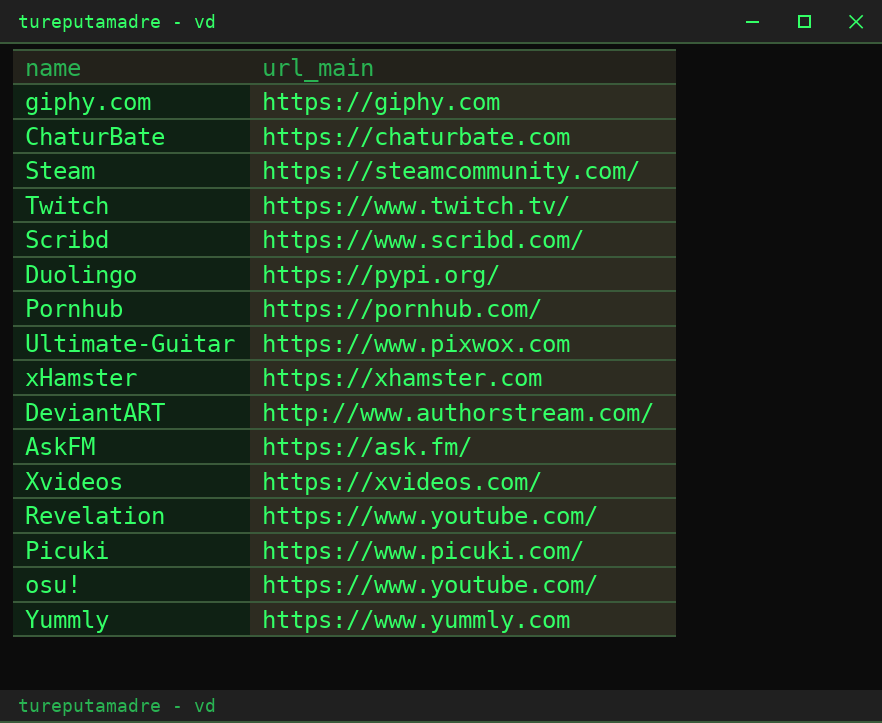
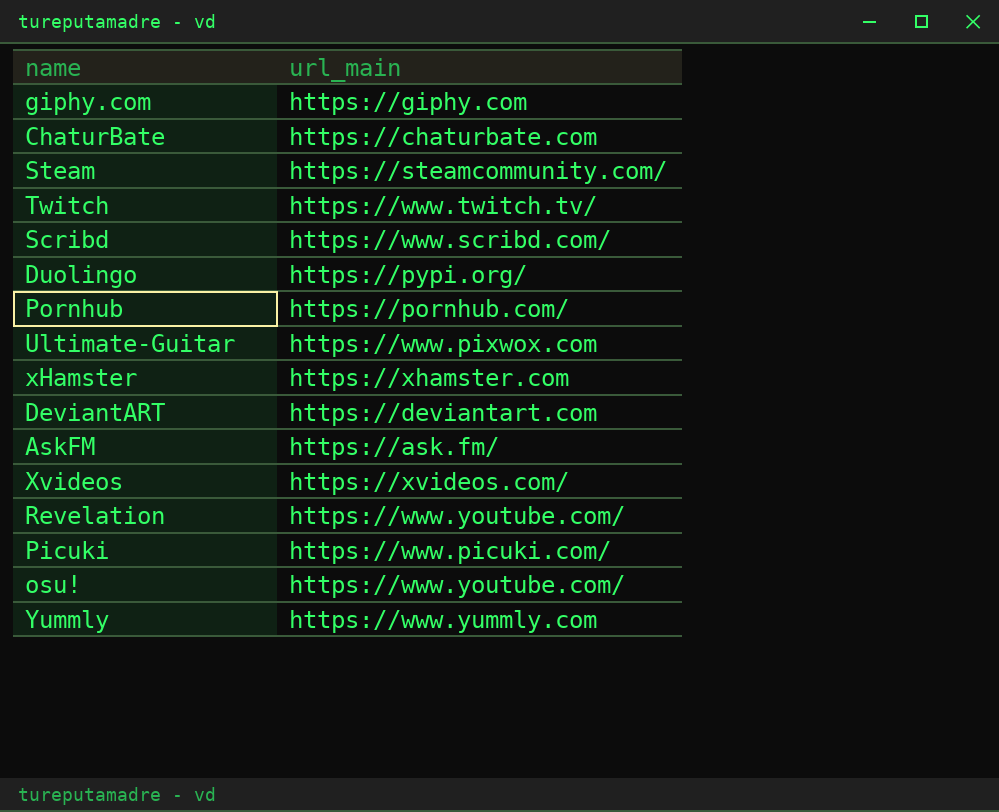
DeviantART | url_main: http://www.authorstream.com/ -> https://deviantart.com

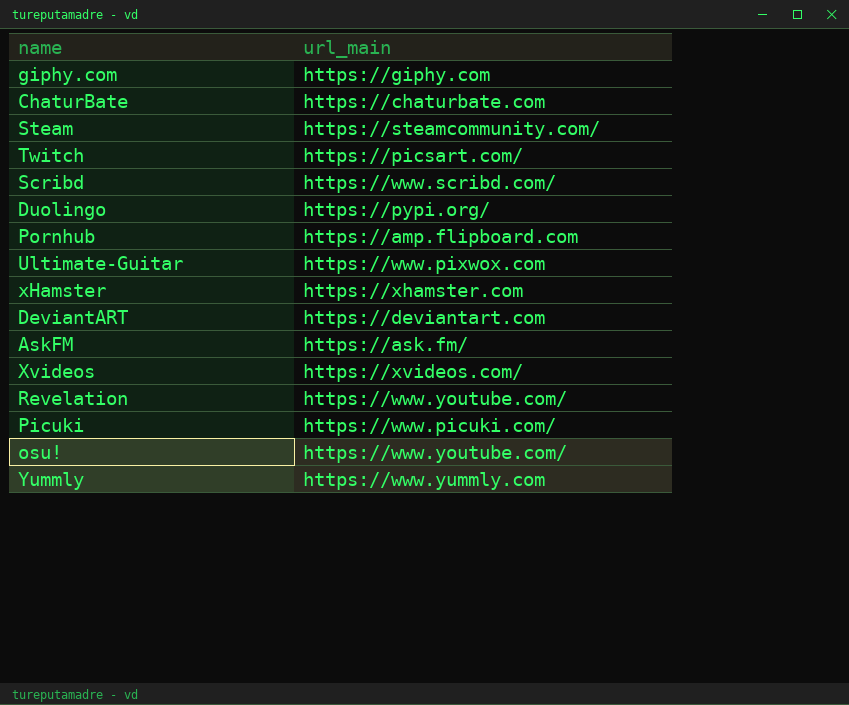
Twitch | url_main: https://www.twitch.tv/ -> https://picsart.com/
Pornhub | url_main: https://pornhub.com/ -> https://amp.flipboard.com

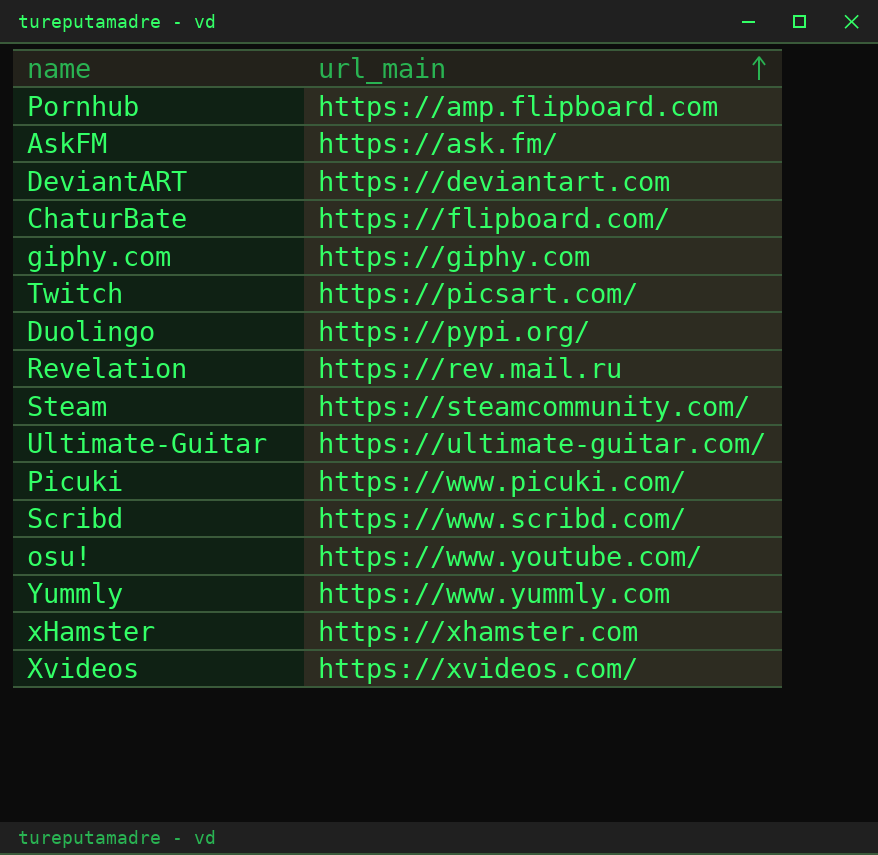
row order: none -> url_main ascending
ChaturBate | url_main: https://chaturbate.com -> https://flipboard.com/
Revelation | url_main: https://www.youtube.com/ -> https://rev.mail.ru
Ultimate-Guitar | url_main: https://www.pixwox.com -> https://ultimate-guitar.com/

